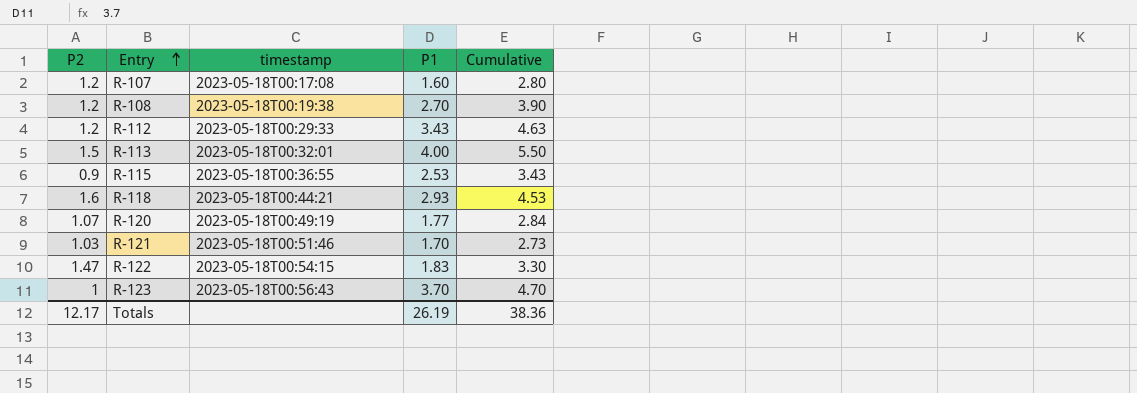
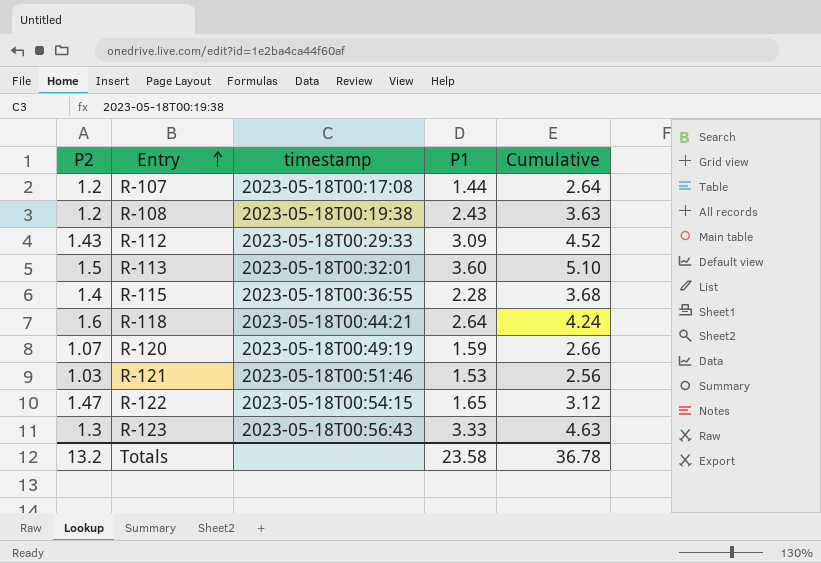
R-107 | P1: 1.60 -> 1.44
R-107 | Cumulative: 2.80 -> 2.64
R-108 | P1: 2.70 -> 2.43
R-108 | Cumulative: 3.90 -> 3.63
R-112 | P2: 1.2 -> 1.43
R-112 | P1: 3.43 -> 3.09
R-112 | Cumulative: 4.63 -> 4.52
R-113 | P1: 4.00 -> 3.60
R-113 | Cumulative: 5.50 -> 5.10
R-115 | P2: 0.9 -> 1.4
R-115 | P1: 2.53 -> 2.28
R-115 | Cumulative: 3.43 -> 3.68
R-118 | P1: 2.93 -> 2.64
R-118 | Cumulative: 4.53 -> 4.24
R-120 | P1: 1.77 -> 1.59
R-120 | Cumulative: 2.84 -> 2.66
R-121 | P1: 1.70 -> 1.53
R-121 | Cumulative: 2.73 -> 2.56
R-122 | P1: 1.83 -> 1.65
R-122 | Cumulative: 3.30 -> 3.12
R-123 | P2: 1 -> 1.3
R-123 | P1: 3.70 -> 3.33
R-123 | Cumulative: 4.70 -> 4.63
Totals | P2: 12.17 -> 13.2
Totals | P1: 26.19 -> 23.58
Totals | Cumulative: 38.36 -> 36.78

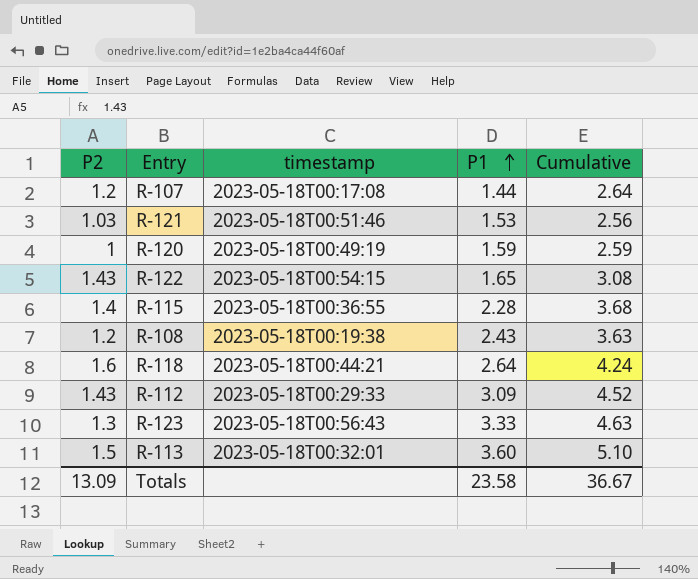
row order: Entry ascending -> P1 ascending
R-120 | P2: 1.07 -> 1
R-120 | Cumulative: 2.66 -> 2.59
R-122 | P2: 1.47 -> 1.43
R-122 | Cumulative: 3.12 -> 3.08
Totals | P2: 13.2 -> 13.09
Totals | Cumulative: 36.78 -> 36.67

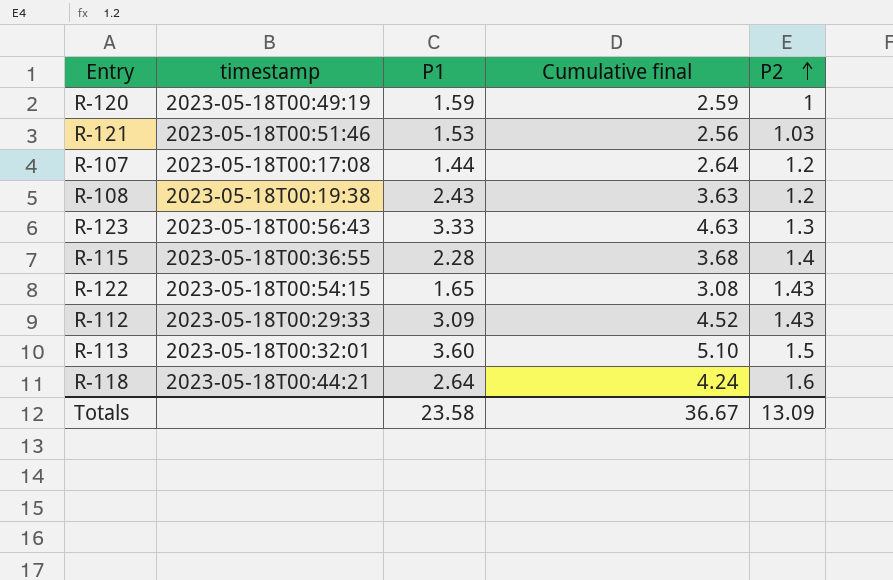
row order: P1 ascending -> P2 ascending
column name: Cumulative -> Cumulative final
column P2 | position: 1 -> 5

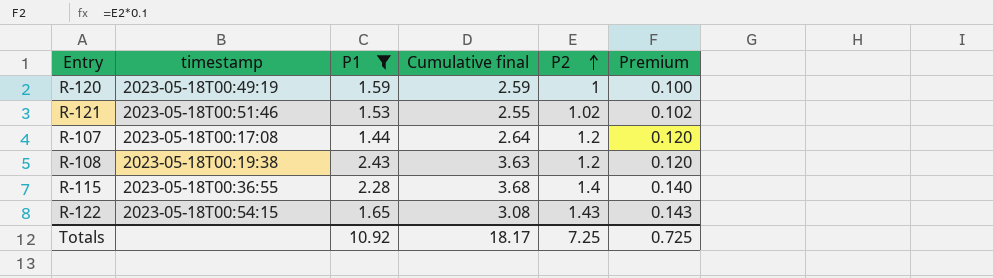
filter: none -> P1 <= 2.43
column Premium | formula: none -> [P2] * 0.1
R-121 | Cumulative final: 2.56 -> 2.55
R-121 | P2: 1.03 -> 1.02
Totals | P1: 23.58 -> 10.92
Totals | Cumulative final: 36.67 -> 18.17
Totals | P2: 13.09 -> 7.25

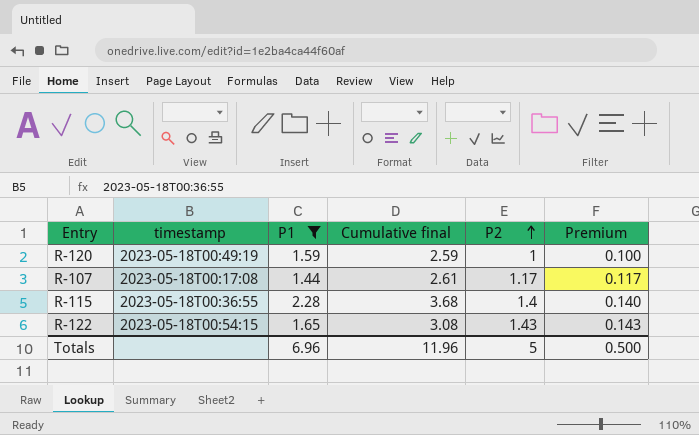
row R-121: 2023-05-18T00:51:46 | 1.53 | 2.55 | 1.02 | 0.102 -> none
row R-108: 2023-05-18T00:19:38 | 2.43 | 3.63 | 1.2 | 0.120 -> none
R-107 | Cumulative final: 2.64 -> 2.61
R-107 | P2: 1.2 -> 1.17
R-107 | Premium: 0.120 -> 0.117
Totals | P1: 10.92 -> 6.96
Totals | Cumulative final: 18.17 -> 11.96
Totals | P2: 7.25 -> 5
Totals | Premium: 0.725 -> 0.500

